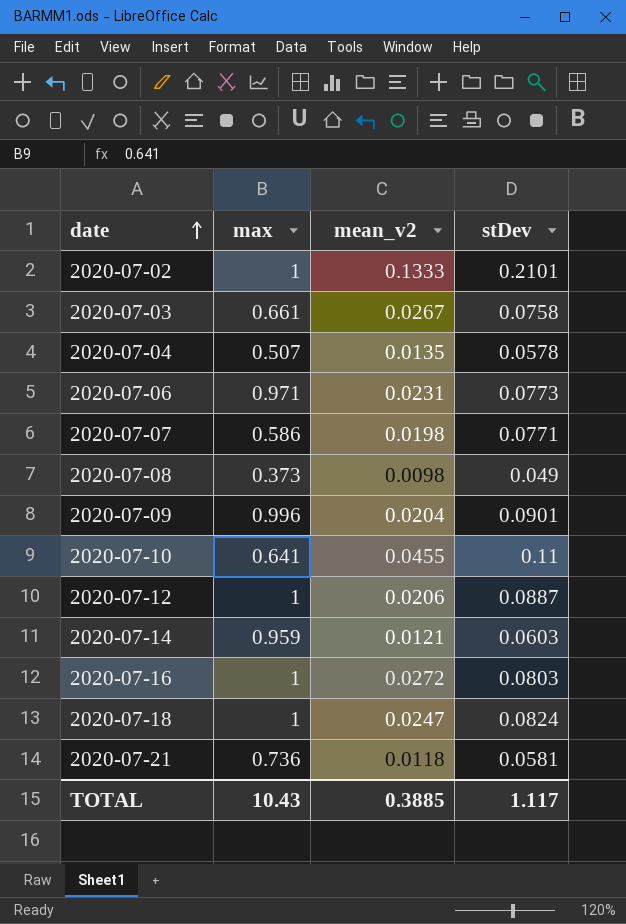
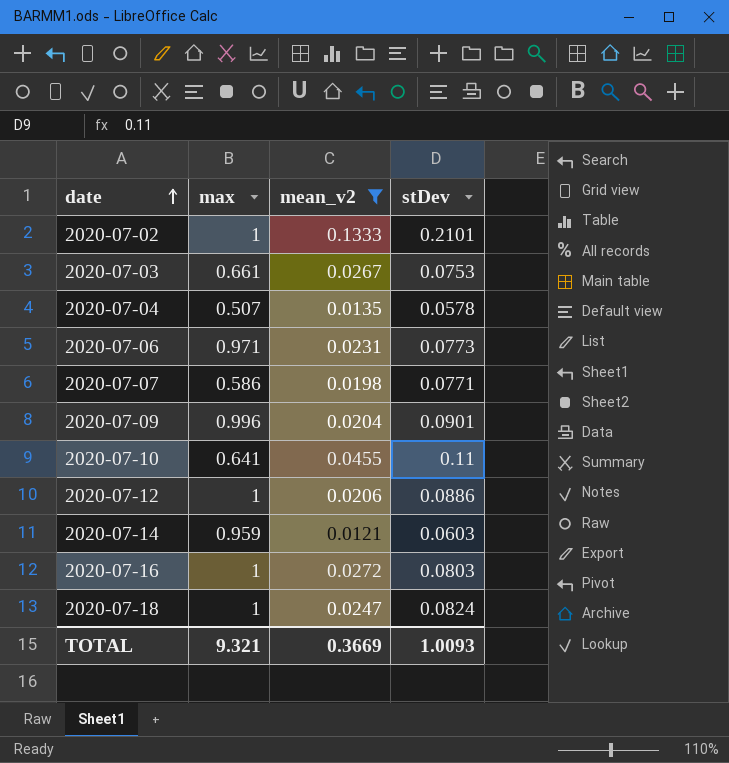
filter: none -> mean_v2 >= 0.0121
2020-07-03 | stDev: 0.0758 -> 0.0753
2020-07-12 | stDev: 0.0887 -> 0.0886
TOTAL | max: 10.43 -> 9.321
TOTAL | mean_v2: 0.3885 -> 0.3669
TOTAL | stDev: 1.117 -> 1.0093

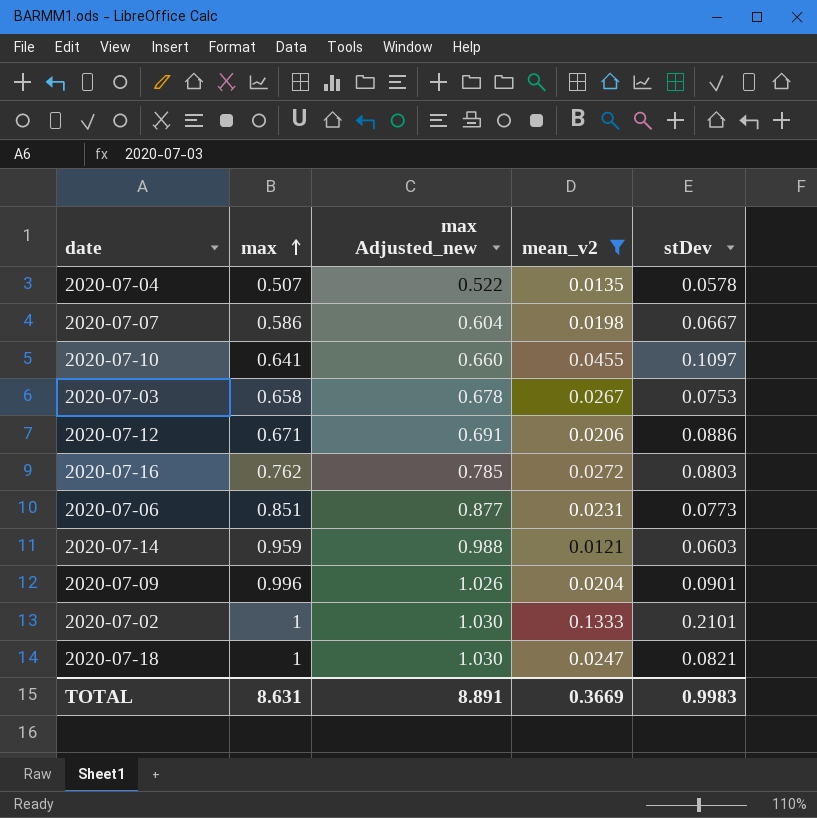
row order: date ascending -> max ascending
column max Adjusted_new | formula: none -> [max] * 1.03
2020-07-07 | stDev: 0.0771 -> 0.0667
2020-07-10 | stDev: 0.11 -> 0.1097
2020-07-03 | max: 0.661 -> 0.658
2020-07-12 | max: 1 -> 0.671
2020-07-16 | max: 1 -> 0.762
2020-07-06 | max: 0.971 -> 0.851
2020-07-18 | stDev: 0.0824 -> 0.0821
TOTAL | max: 9.321 -> 8.631
TOTAL | stDev: 1.0093 -> 0.9983

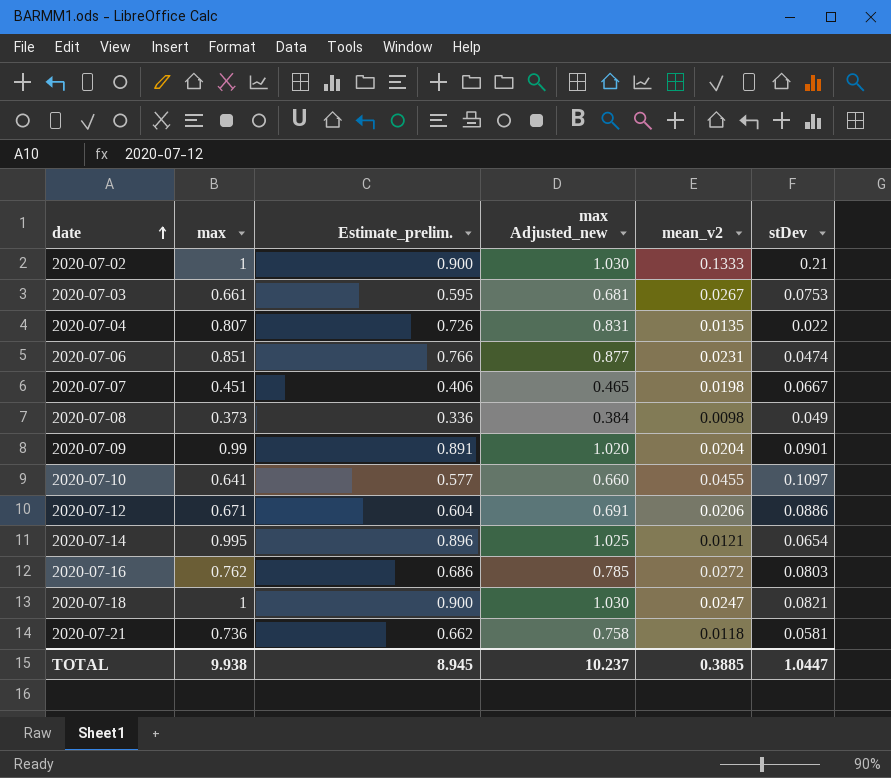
filter: mean_v2 >= 0.0121 -> none
row order: max ascending -> date ascending
column Estimate_prelim. | formula: none -> [max] * 0.9
2020-07-02 | stDev: 0.2101 -> 0.21
2020-07-03 | max: 0.658 -> 0.661
2020-07-03 | max Adjusted_new: 0.678 -> 0.681
2020-07-04 | max: 0.507 -> 0.807
2020-07-04 | max Adjusted_new: 0.522 -> 0.831
2020-07-04 | stDev: 0.0578 -> 0.022
2020-07-06 | stDev: 0.0773 -> 0.0474
2020-07-07 | max: 0.586 -> 0.451
2020-07-07 | max Adjusted_new: 0.604 -> 0.465
2020-07-09 | max: 0.996 -> 0.99
2020-07-09 | max Adjusted_new: 1.026 -> 1.020
2020-07-14 | max: 0.959 -> 0.995
2020-07-14 | max Adjusted_new: 0.988 -> 1.025
2020-07-14 | stDev: 0.0603 -> 0.0654
TOTAL | max: 8.631 -> 9.938
TOTAL | max Adjusted_new: 8.891 -> 10.237
TOTAL | mean_v2: 0.3669 -> 0.3885
TOTAL | stDev: 0.9983 -> 1.0447

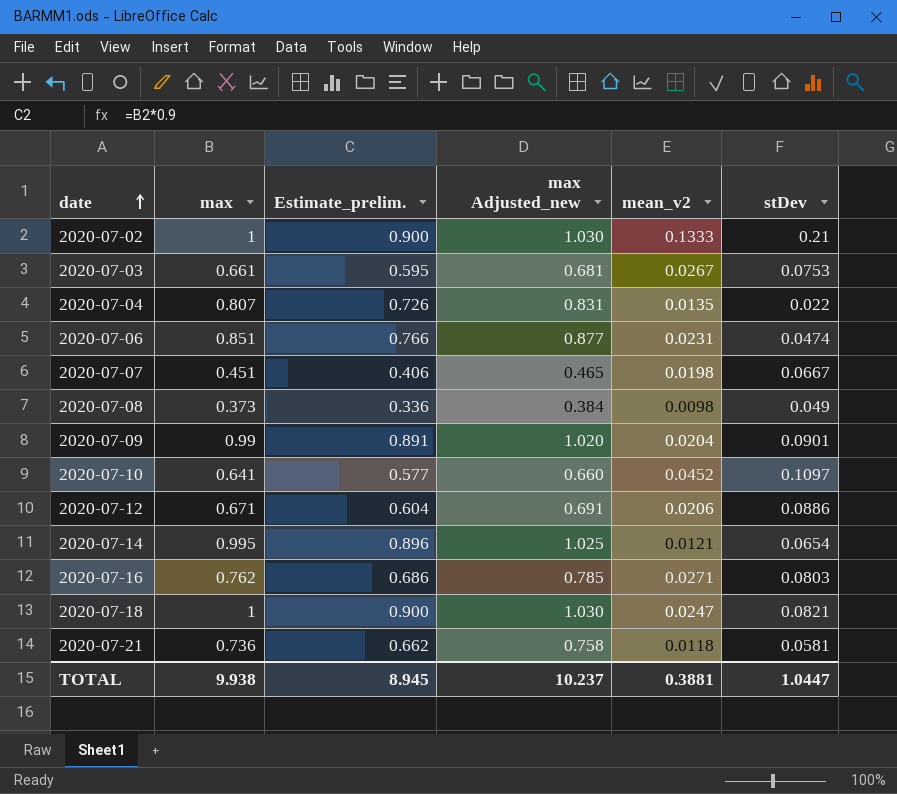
2020-07-10 | mean_v2: 0.0455 -> 0.0452
2020-07-16 | mean_v2: 0.0272 -> 0.0271
TOTAL | mean_v2: 0.3885 -> 0.3881

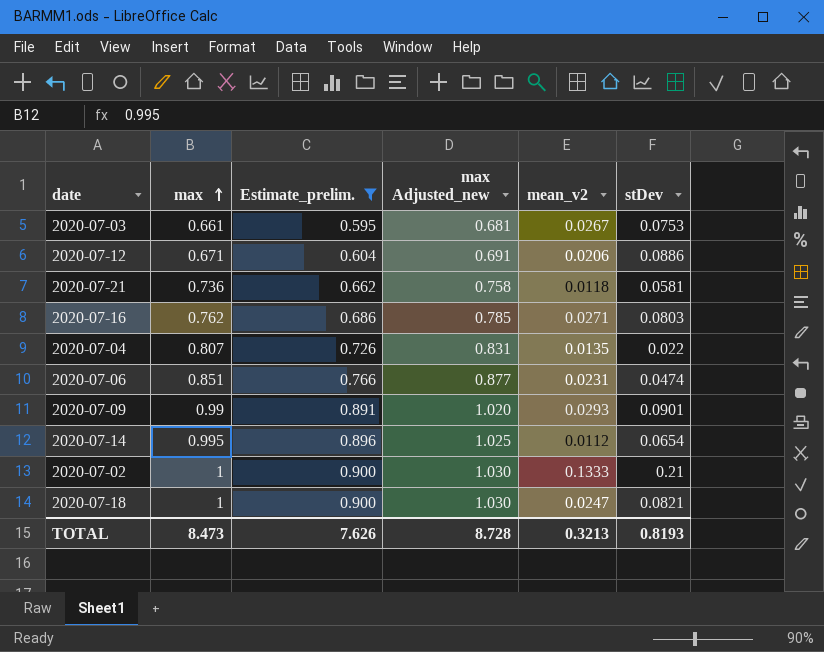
filter: none -> Estimate_prelim. >= 0.595
row order: date ascending -> max ascending
2020-07-09 | mean_v2: 0.0204 -> 0.0293
2020-07-14 | mean_v2: 0.0121 -> 0.0112
TOTAL | max: 9.938 -> 8.473
TOTAL | Estimate_prelim.: 8.945 -> 7.626
TOTAL | max Adjusted_new: 10.237 -> 8.728
TOTAL | mean_v2: 0.3881 -> 0.3213
TOTAL | stDev: 1.0447 -> 0.8193

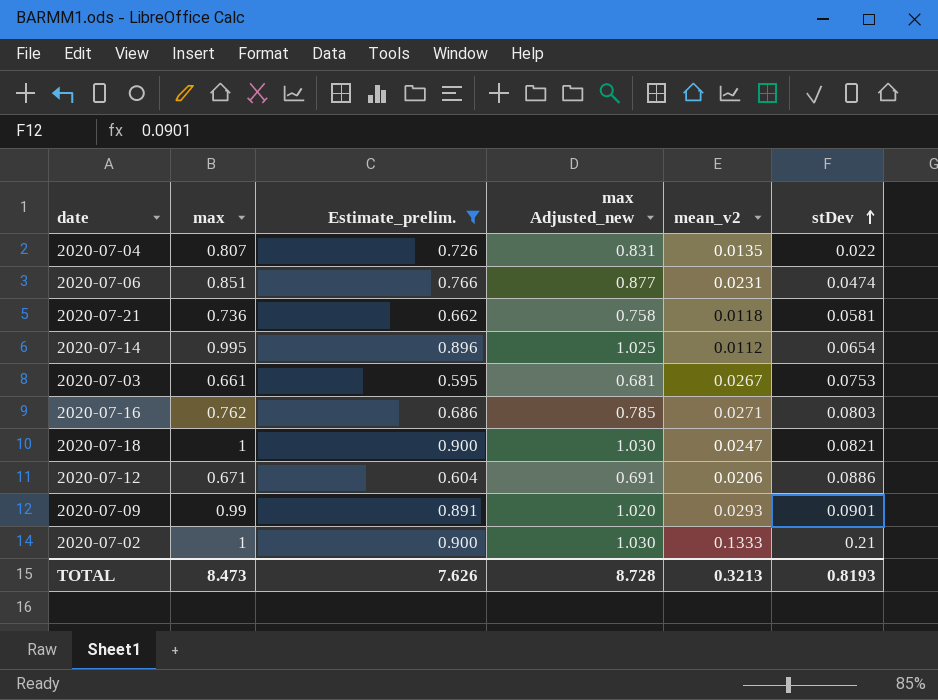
row order: max ascending -> stDev ascending

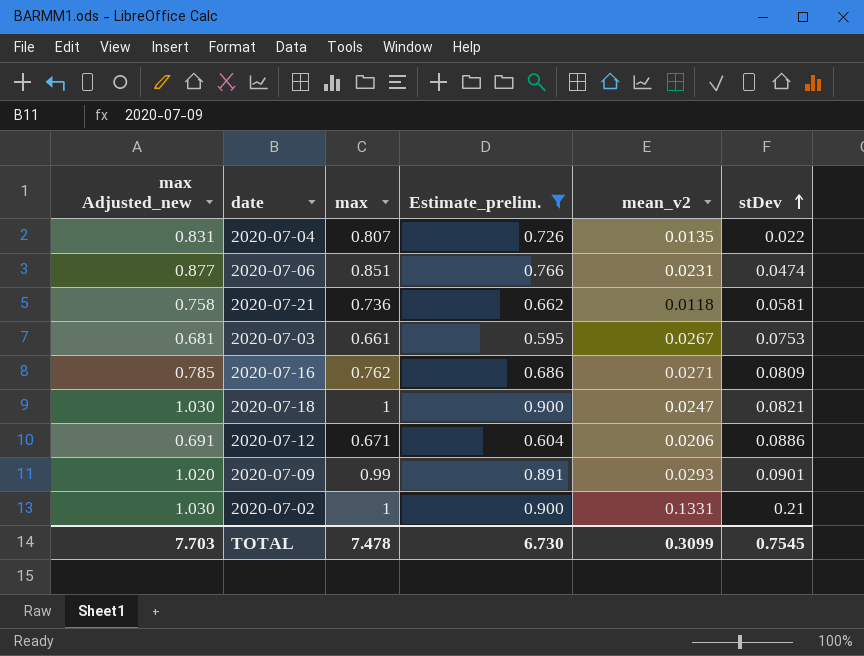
column max Adjusted_new | position: 4 -> 1
row 2020-07-14: 0.995 | 0.896 | 1.025 | 0.0112 | 0.0654 -> none
2020-07-16 | stDev: 0.0803 -> 0.0809
2020-07-02 | mean_v2: 0.1333 -> 0.1331
TOTAL | max Adjusted_new: 8.728 -> 7.703
TOTAL | max: 8.473 -> 7.478
TOTAL | Estimate_prelim.: 7.626 -> 6.730
TOTAL | mean_v2: 0.3213 -> 0.3099
TOTAL | stDev: 0.8193 -> 0.7545

